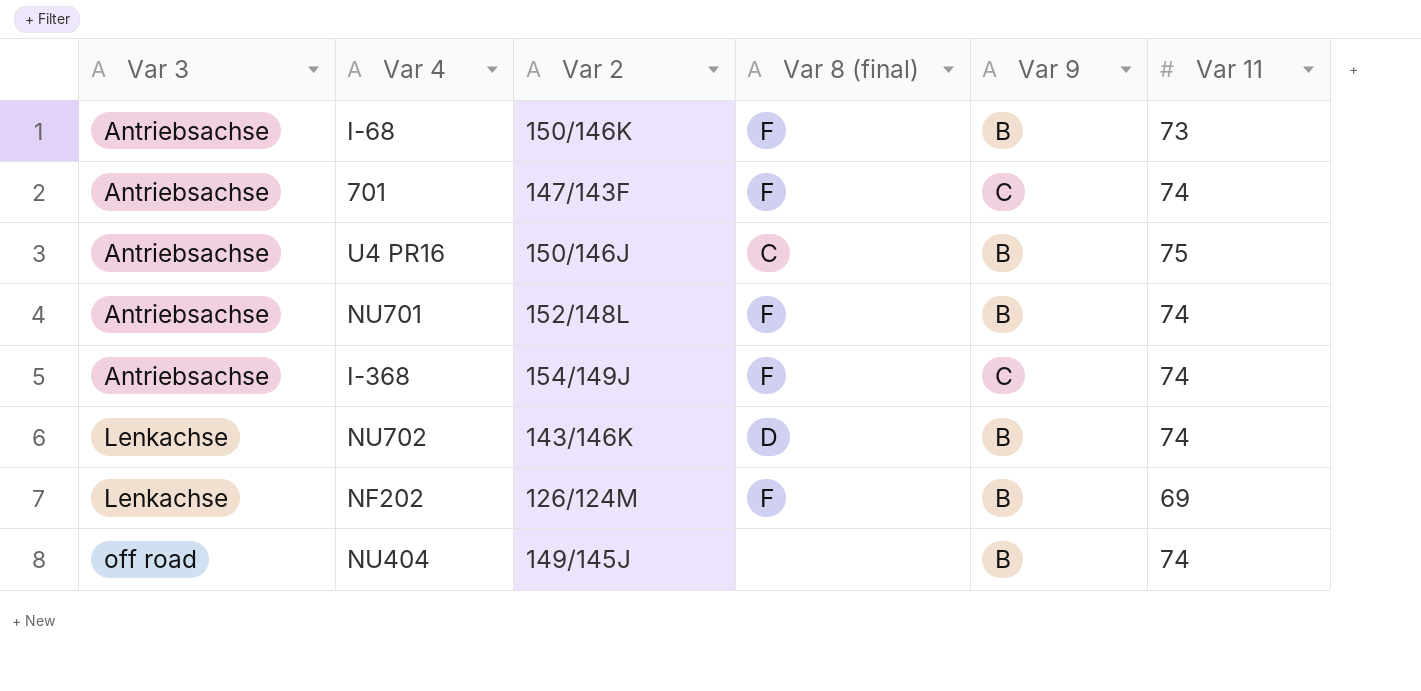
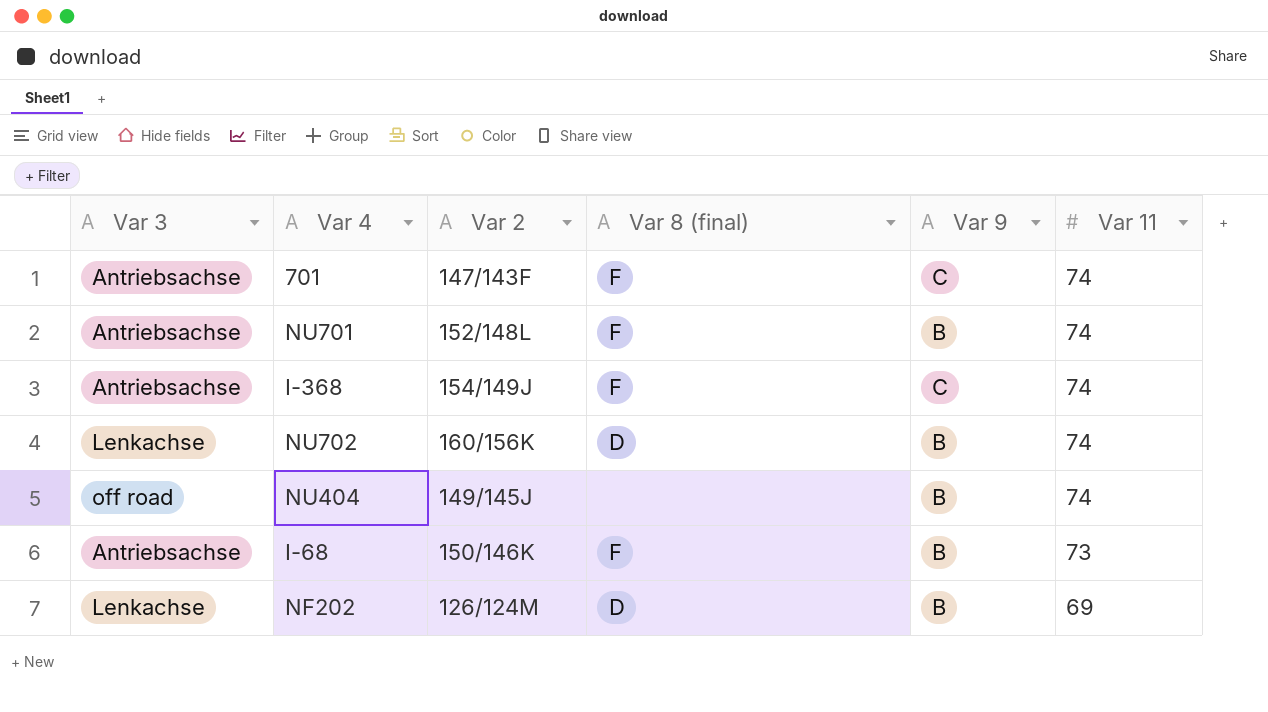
row order: Var 3 ascending -> Var 11 descending
row U4 PR16: Antriebsachse | 150/146J | C | B | 75 -> none
NU702 | Var 2: 143/146K -> 160/156K
NF202 | Var 8 (final): F -> D

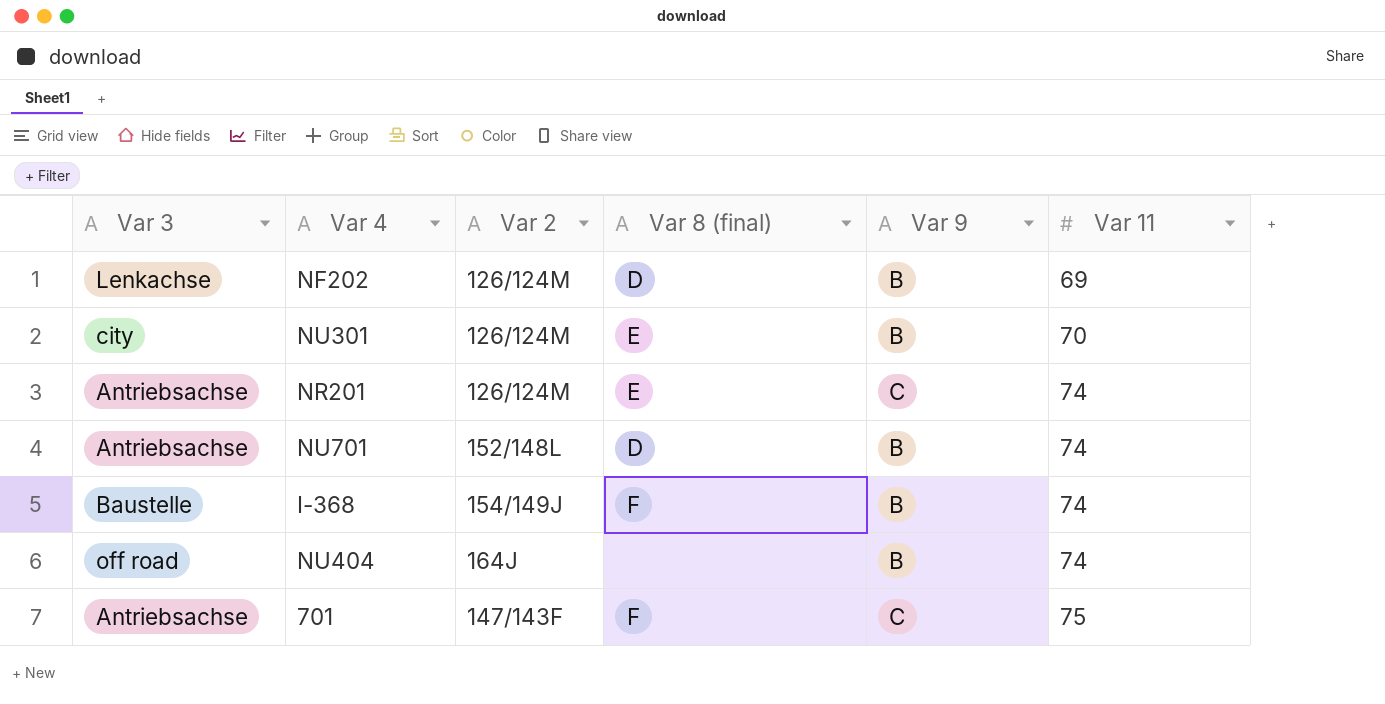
row order: Var 11 descending -> Var 11 ascending
row NU702: Lenkachse | 160/156K | D | B | 74 -> none
row I-68: Antriebsachse | 150/146K | F | B | 73 -> none
row NU301: none -> city | 126/124M | E | B | 70
row NR201: none -> Antriebsachse | 126/124M | E | C | 74
NU701 | Var 8 (final): F -> D
I-368 | Var 3: Antriebsachse -> Baustelle
I-368 | Var 9: C -> B
NU404 | Var 2: 149/145J -> 164J
701 | Var 11: 74 -> 75

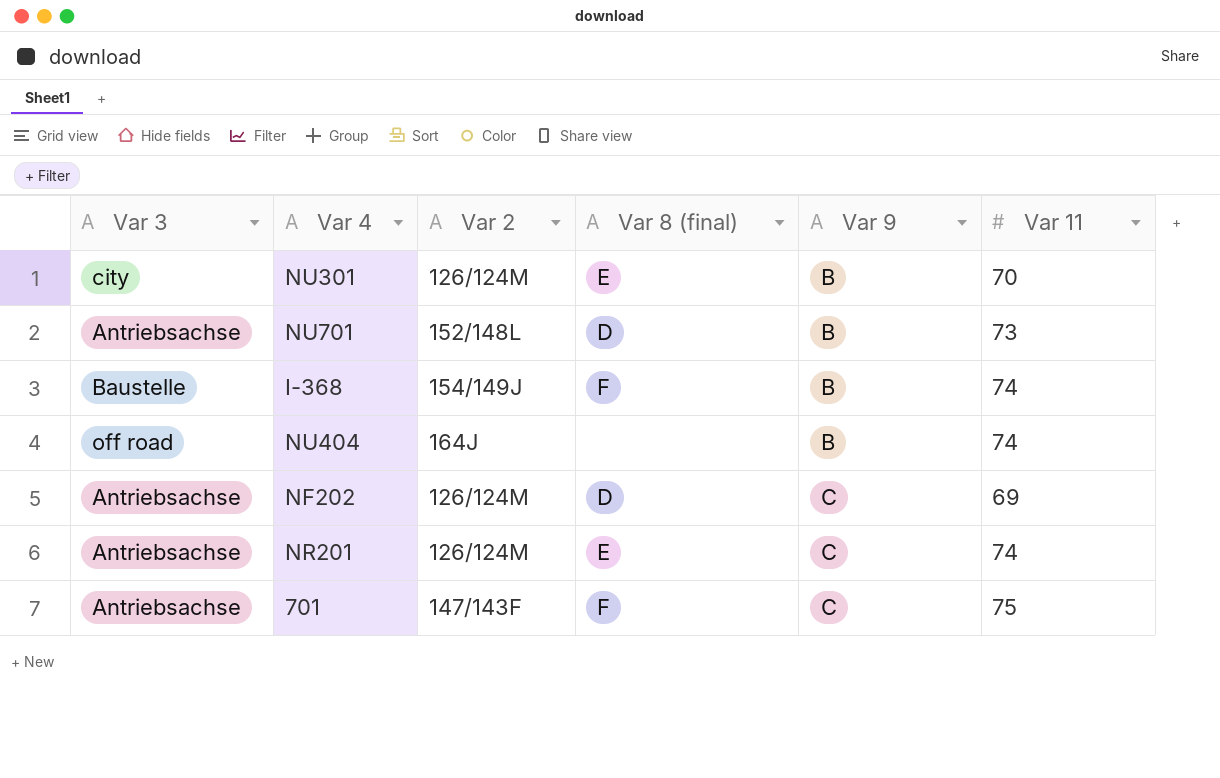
row order: Var 11 ascending -> Var 9 ascending
NU701 | Var 11: 74 -> 73
NF202 | Var 3: Lenkachse -> Antriebsachse
NF202 | Var 9: B -> C

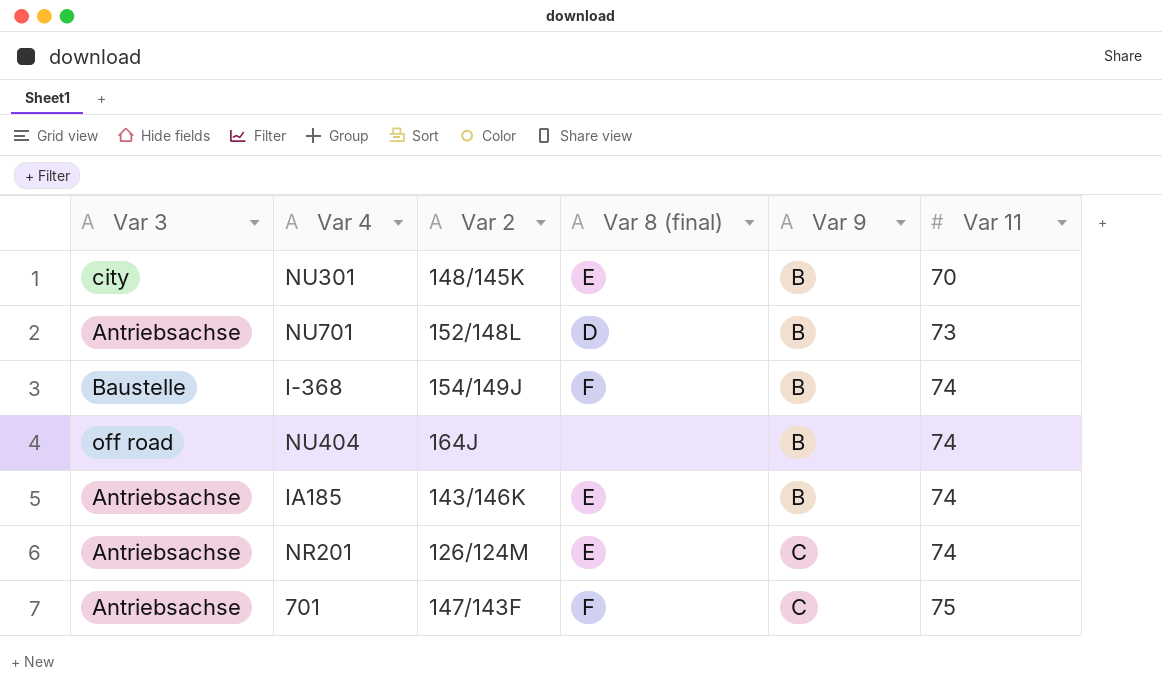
row NF202: Antriebsachse | 126/124M | D | C | 69 -> none
NU301 | Var 2: 126/124M -> 148/145K
row IA185: none -> Antriebsachse | 143/146K | E | B | 74

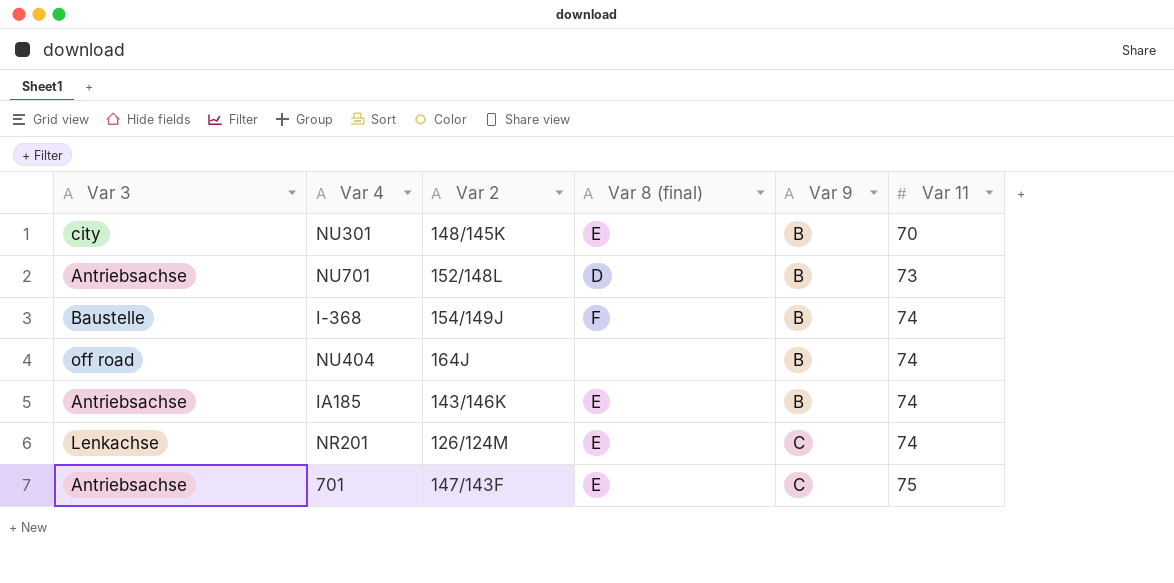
NR201 | Var 3: Antriebsachse -> Lenkachse
701 | Var 8 (final): F -> E

